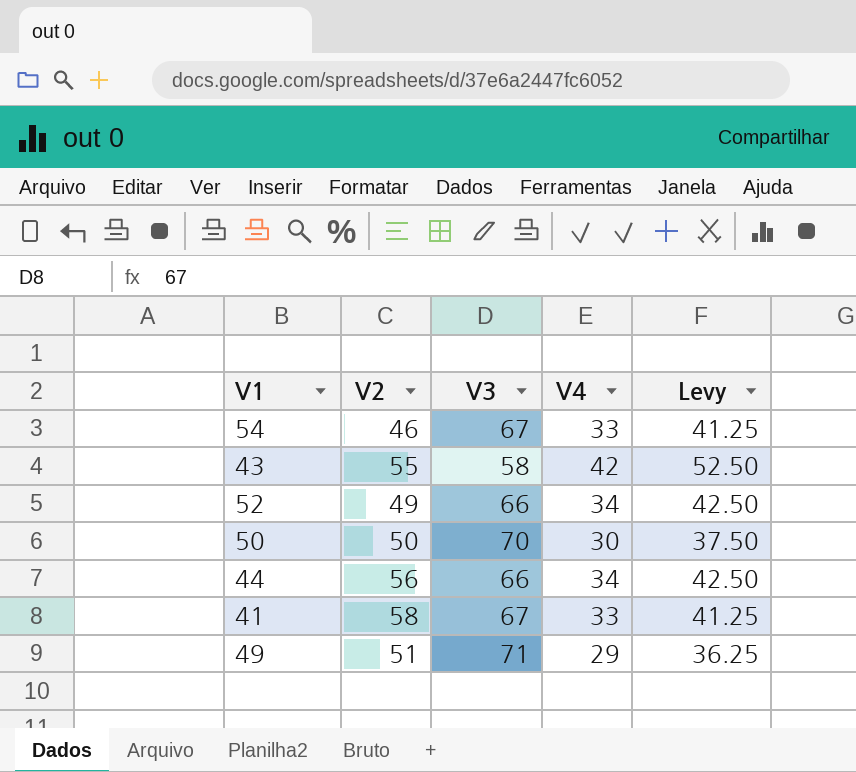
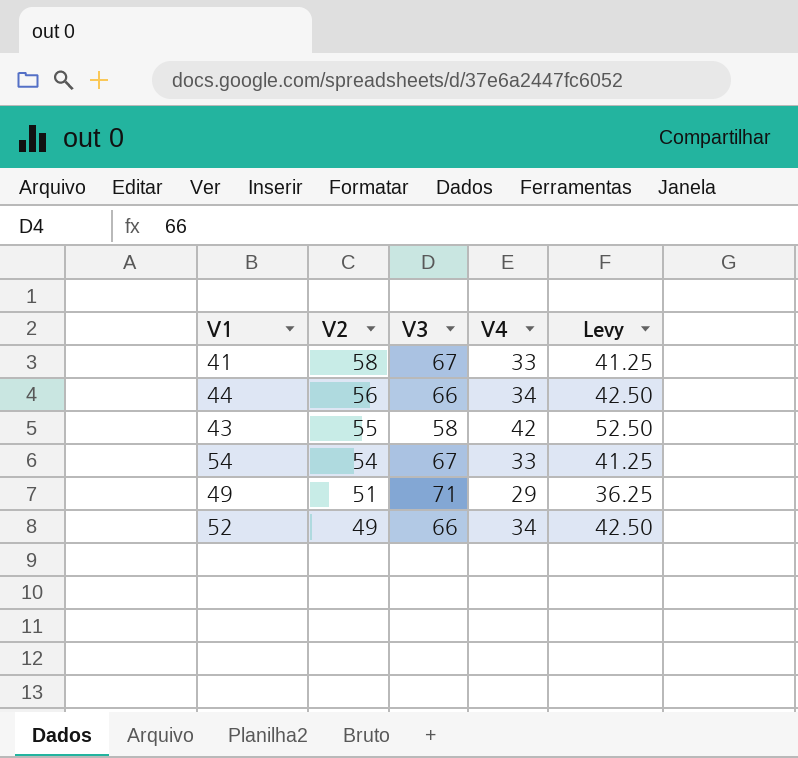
row order: none -> V2 descending
row 50: 50 | 70 | 30 | 37.50 -> none
54 | V2: 46 -> 54

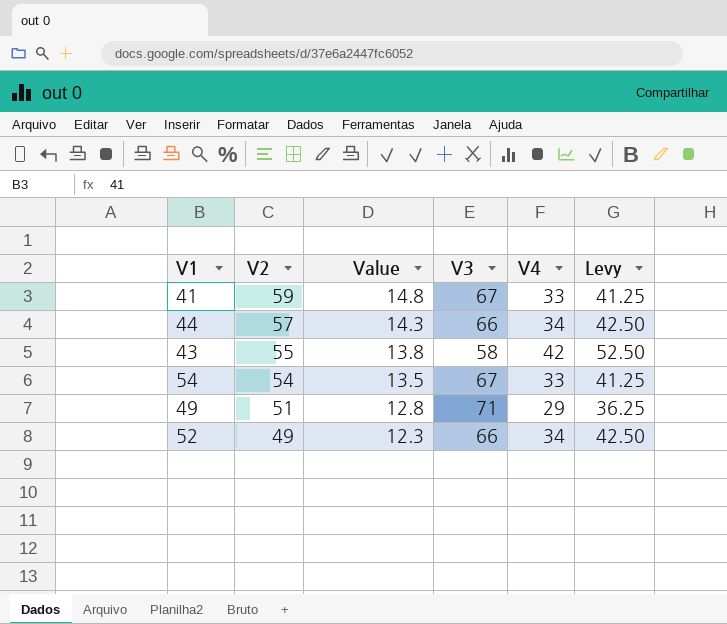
column Value | formula: none -> [V2] * 0.25
41 | V2: 58 -> 59
44 | V2: 56 -> 57

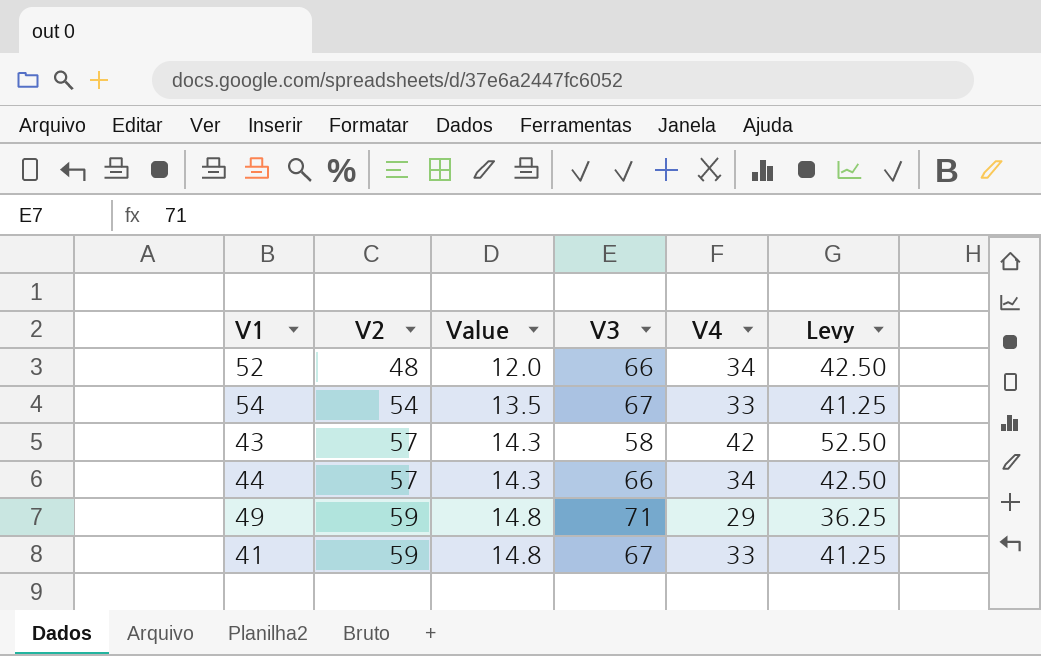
row order: V2 descending -> V2 ascending
52 | V2: 49 -> 48
52 | Value: 12.3 -> 12.0
43 | V2: 55 -> 57
43 | Value: 13.8 -> 14.3
49 | V2: 51 -> 59
49 | Value: 12.8 -> 14.8

